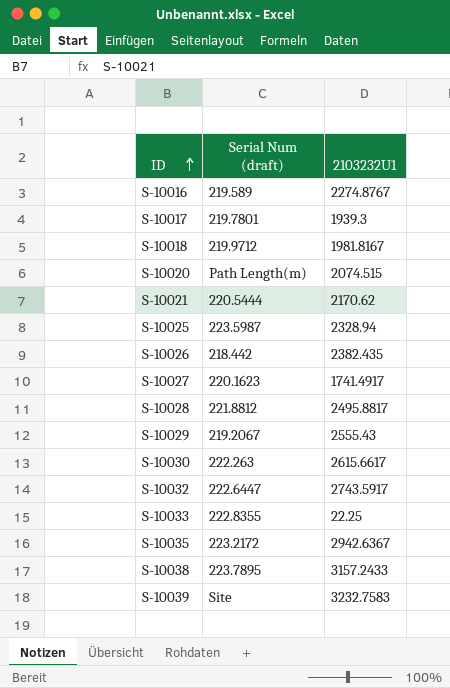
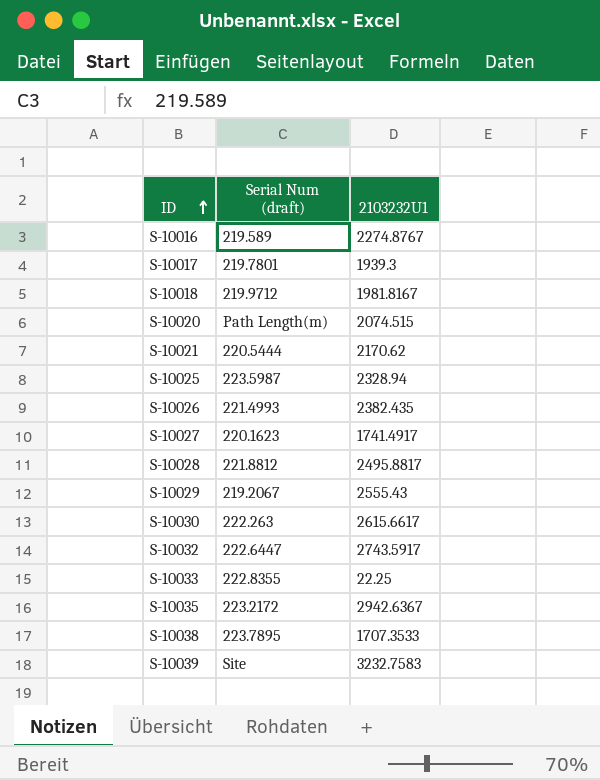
S-10026 | Serial Num (draft): 218.442 -> 221.4993
S-10038 | 2103232U1: 3157.2433 -> 1707.3533

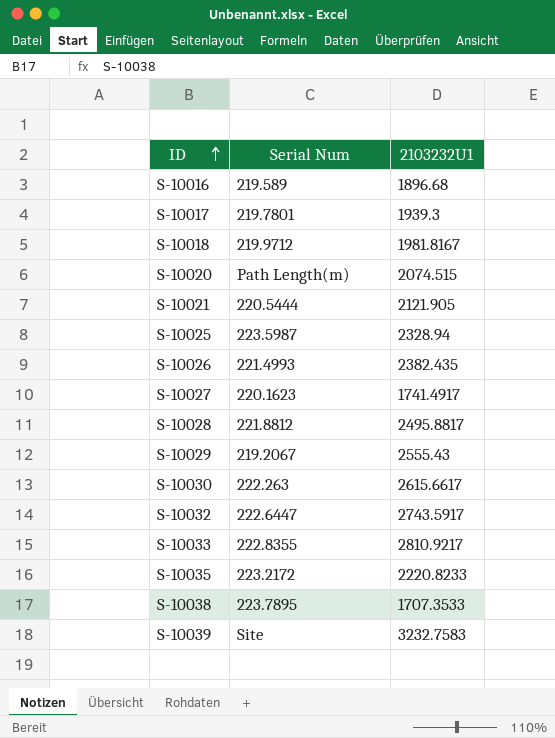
column name: Serial Num (draft) -> Serial Num
S-10016 | 2103232U1: 2274.8767 -> 1896.68
S-10021 | 2103232U1: 2170.62 -> 2121.905
S-10033 | 2103232U1: 22.25 -> 2810.9217
S-10035 | 2103232U1: 2942.6367 -> 2220.8233

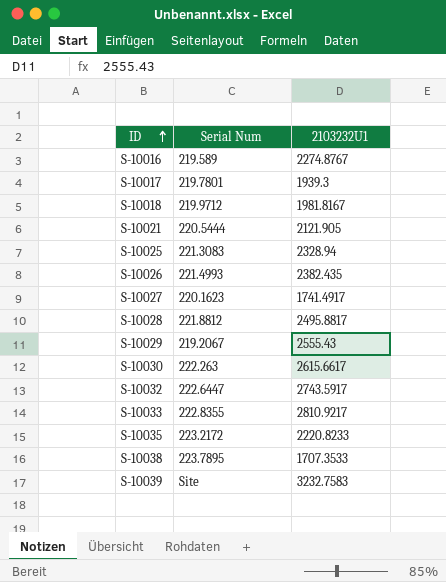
row S-10020: Path Length(m) | 2074.515 -> none
S-10016 | 2103232U1: 1896.68 -> 2274.8767
S-10025 | Serial Num: 223.5987 -> 221.3083

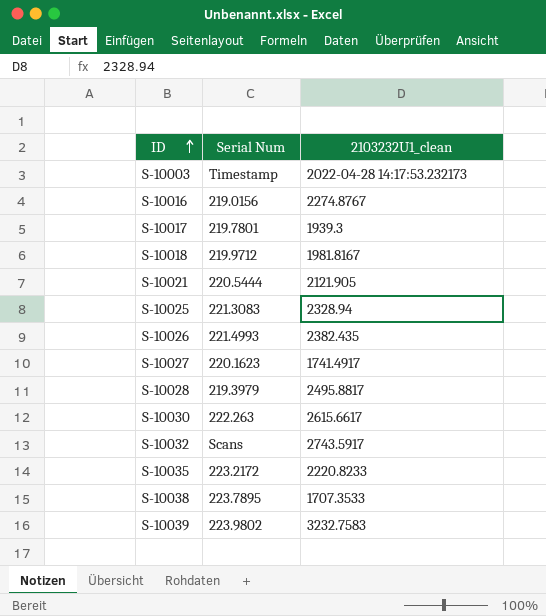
column name: 2103232U1 -> 2103232U1_clean
row S-10029: 219.2067 | 2555.43 -> none
row S-10033: 222.8355 | 2810.9217 -> none
row S-10003: none -> Timestamp | 2022-04-28 14:17:53.232173
S-10016 | Serial Num: 219.589 -> 219.0156
S-10028 | Serial Num: 221.8812 -> 219.3979
S-10032 | Serial Num: 222.6447 -> Scans
S-10039 | Serial Num: Site -> 223.9802

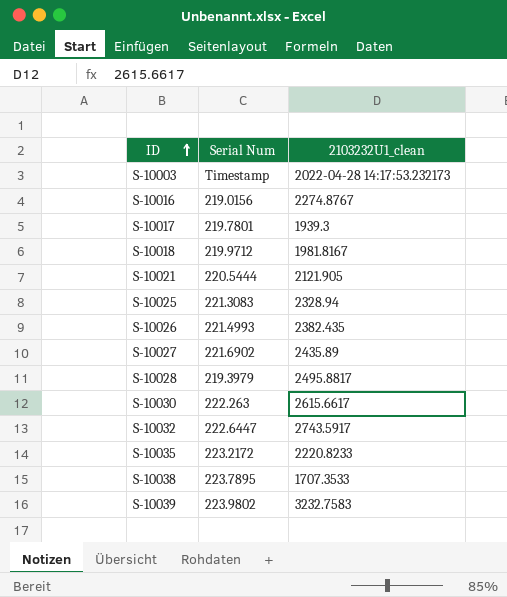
S-10027 | Serial Num: 220.1623 -> 221.6902
S-10027 | 2103232U1_clean: 1741.4917 -> 2435.89
S-10032 | Serial Num: Scans -> 222.6447

